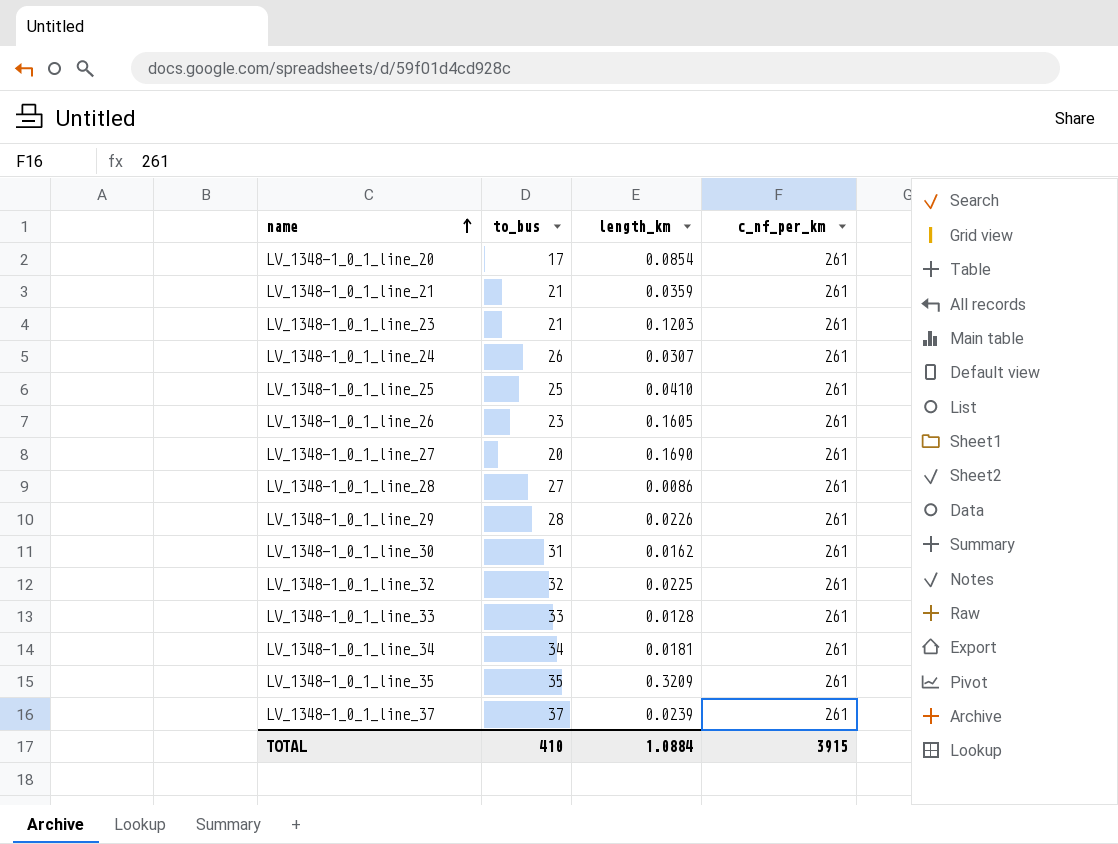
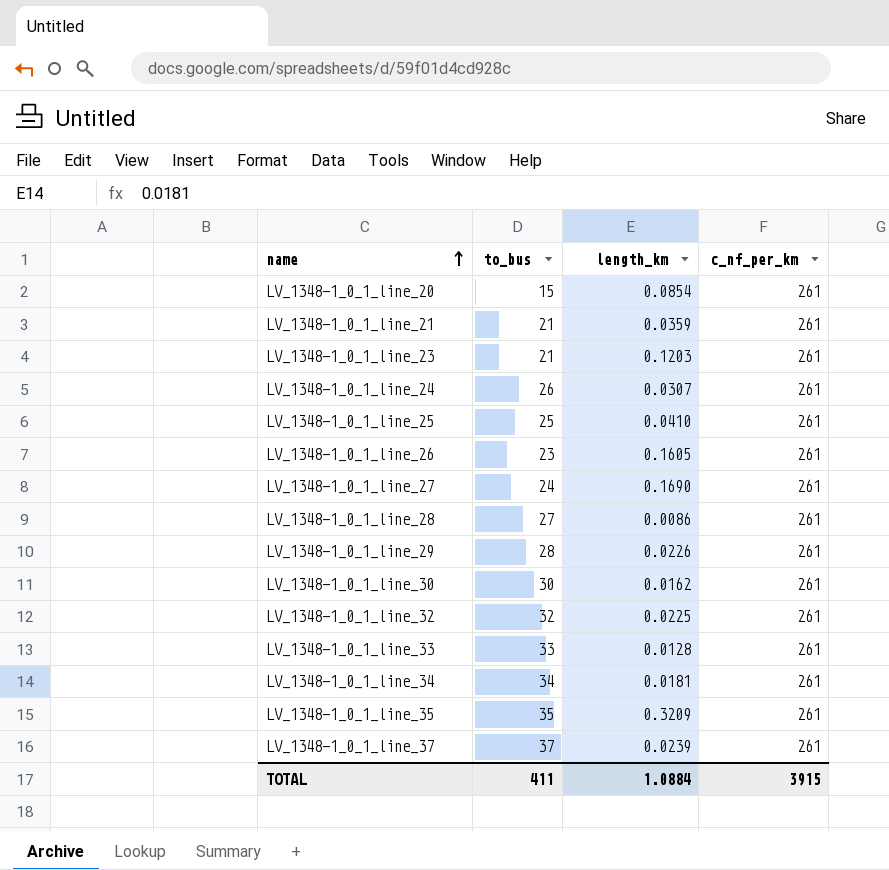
LV_1348-1_0_1_line_20 | to_bus: 17 -> 15
LV_1348-1_0_1_line_27 | to_bus: 20 -> 24
LV_1348-1_0_1_line_30 | to_bus: 31 -> 30
TOTAL | to_bus: 410 -> 411

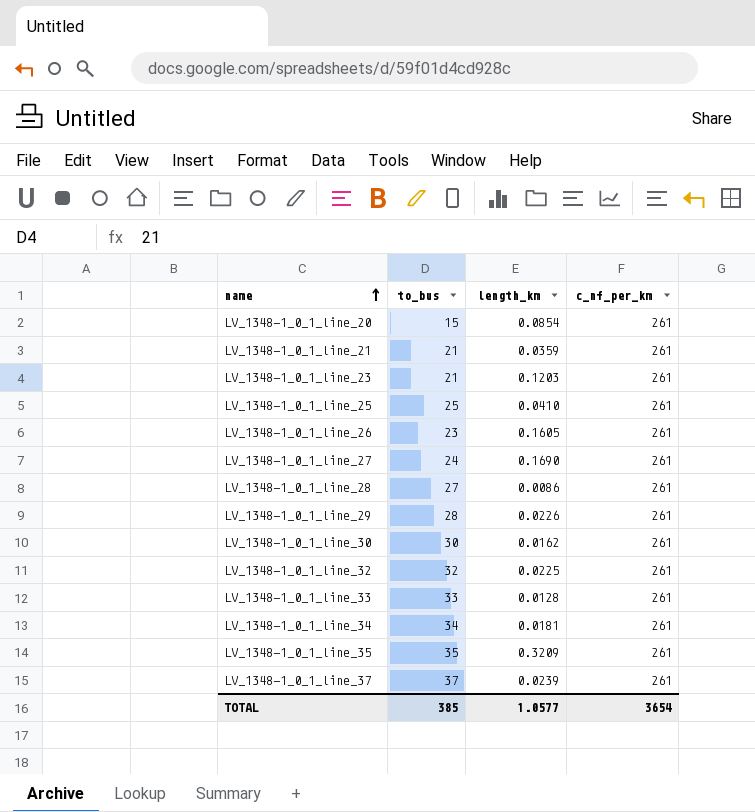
row LV_1348-1_0_1_line_24: 26 | 0.0307 | 261 -> none
TOTAL | to_bus: 411 -> 385
TOTAL | length_km: 1.0884 -> 1.0577
TOTAL | c_nf_per_km: 3915 -> 3654

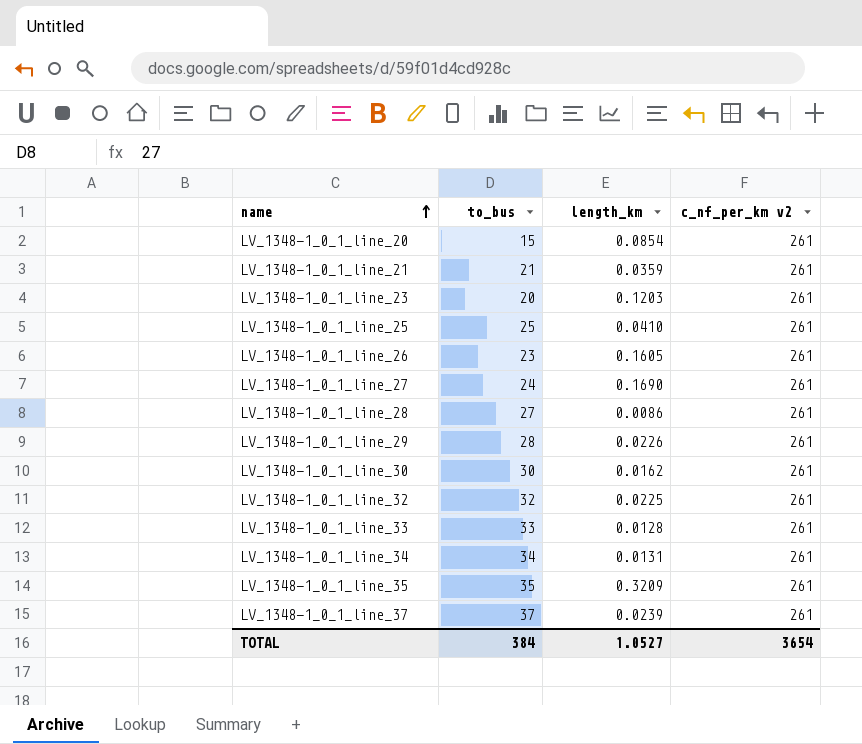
column name: c_nf_per_km -> c_nf_per_km v2
LV_1348-1_0_1_line_23 | to_bus: 21 -> 20
LV_1348-1_0_1_line_34 | length_km: 0.0181 -> 0.0131
TOTAL | to_bus: 385 -> 384
TOTAL | length_km: 1.0577 -> 1.0527

